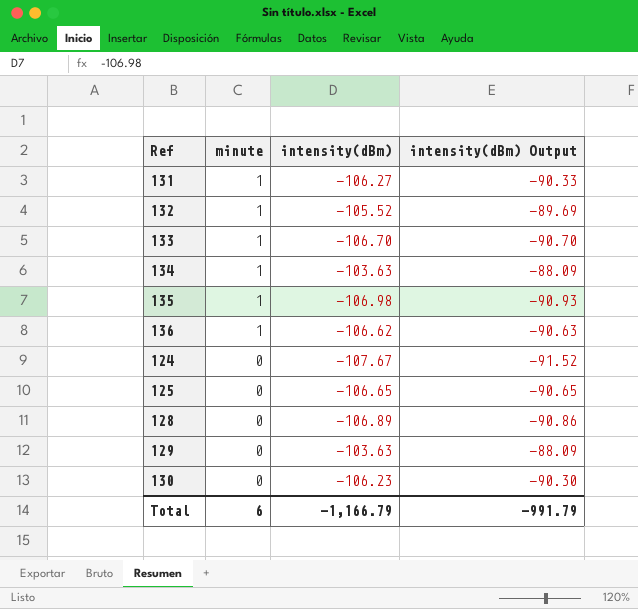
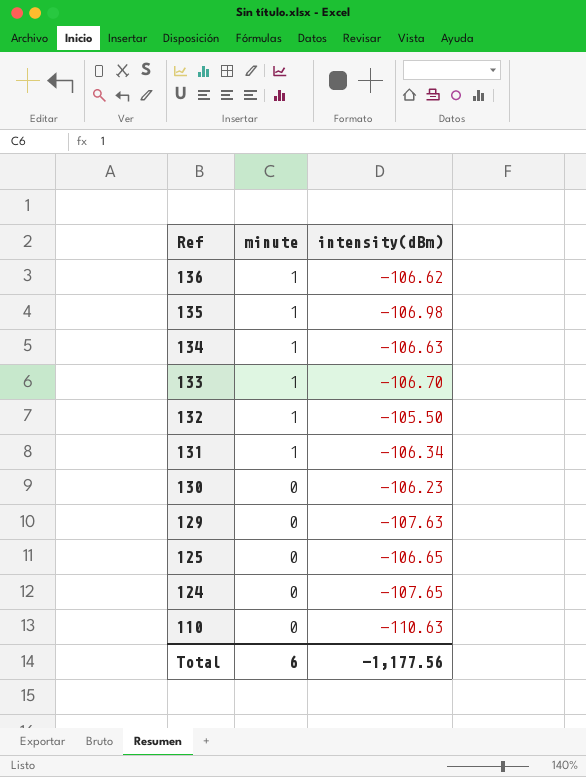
row order: minute descending -> Ref descending
column intensity(dBm) Output | formula: [intensity(dBm)] * 0.85 -> none
row 128: 0 | -106.89 | -90.86 -> none
134 | intensity(dBm): -103.63 -> -106.63
132 | intensity(dBm): -105.52 -> -105.50
131 | intensity(dBm): -106.27 -> -106.34
129 | intensity(dBm): -103.63 -> -107.63
124 | intensity(dBm): -107.67 -> -107.65
row 110: none -> 0 | -110.63
Total | intensity(dBm): -1,166.79 -> -1,177.56

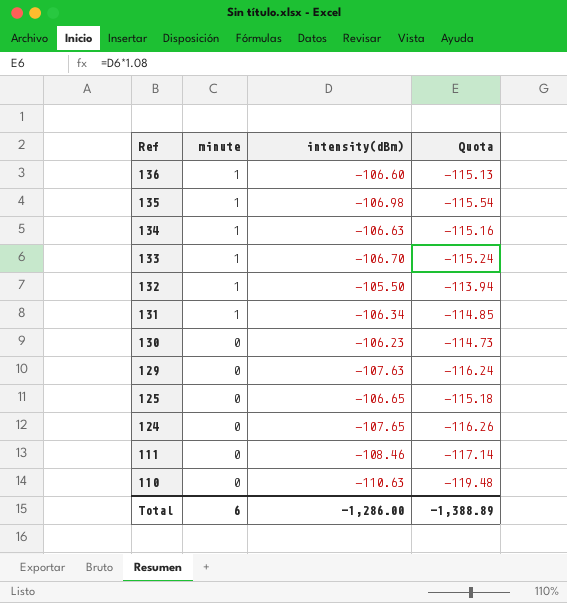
column Quota | formula: none -> [intensity(dBm)] * 1.08
136 | intensity(dBm): -106.62 -> -106.60
row 111: none -> 0 | -108.46 | -117.14
Total | intensity(dBm): -1,177.56 -> -1,286.00

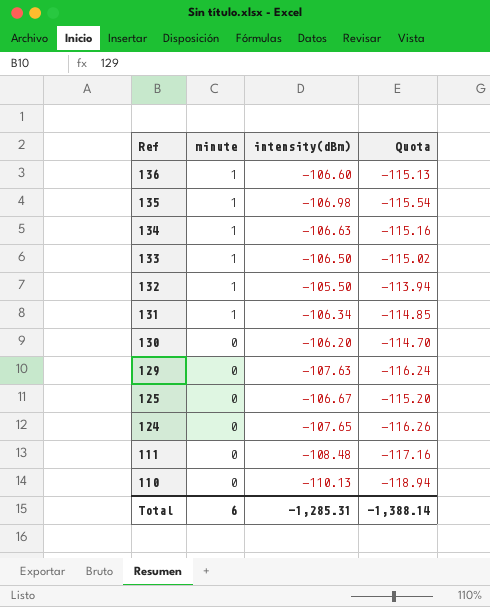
133 | intensity(dBm): -106.70 -> -106.50
133 | Quota: -115.24 -> -115.02
130 | intensity(dBm): -106.23 -> -106.20
130 | Quota: -114.73 -> -114.70
125 | intensity(dBm): -106.65 -> -106.67
125 | Quota: -115.18 -> -115.20
111 | intensity(dBm): -108.46 -> -108.48
111 | Quota: -117.14 -> -117.16
110 | intensity(dBm): -110.63 -> -110.13
110 | Quota: -119.48 -> -118.94
Total | intensity(dBm): -1,286.00 -> -1,285.31
Total | Quota: -1,388.89 -> -1,388.14

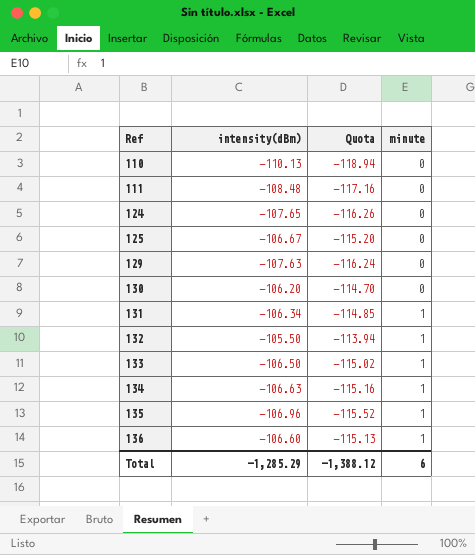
row order: Ref descending -> Ref ascending
column minute | position: 2 -> 4
135 | intensity(dBm): -106.98 -> -106.96
135 | Quota: -115.54 -> -115.52
Total | intensity(dBm): -1,285.31 -> -1,285.29
Total | Quota: -1,388.14 -> -1,388.12

